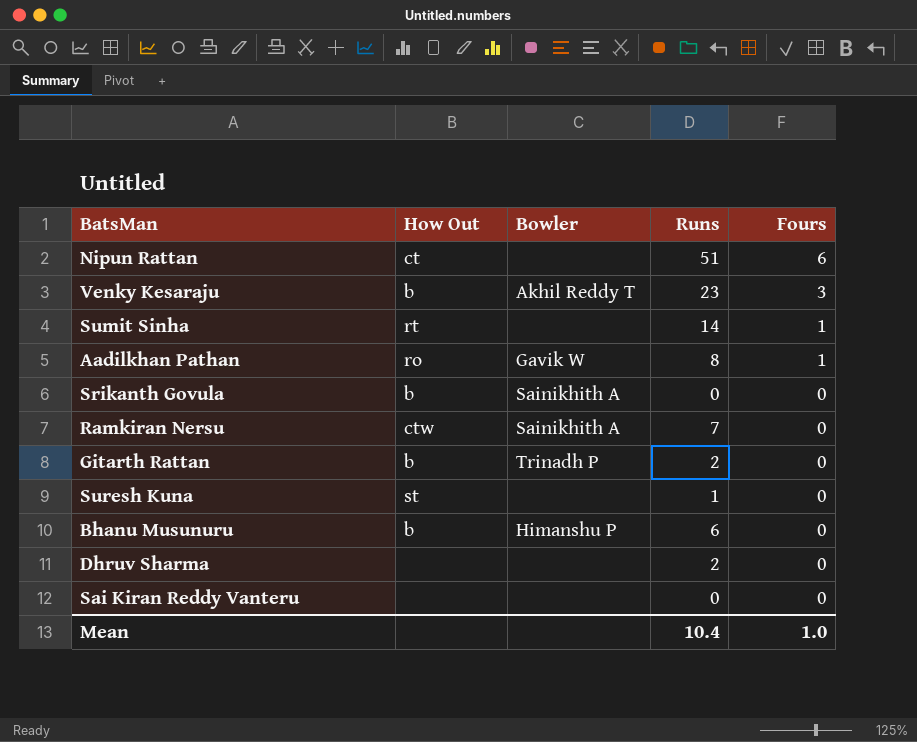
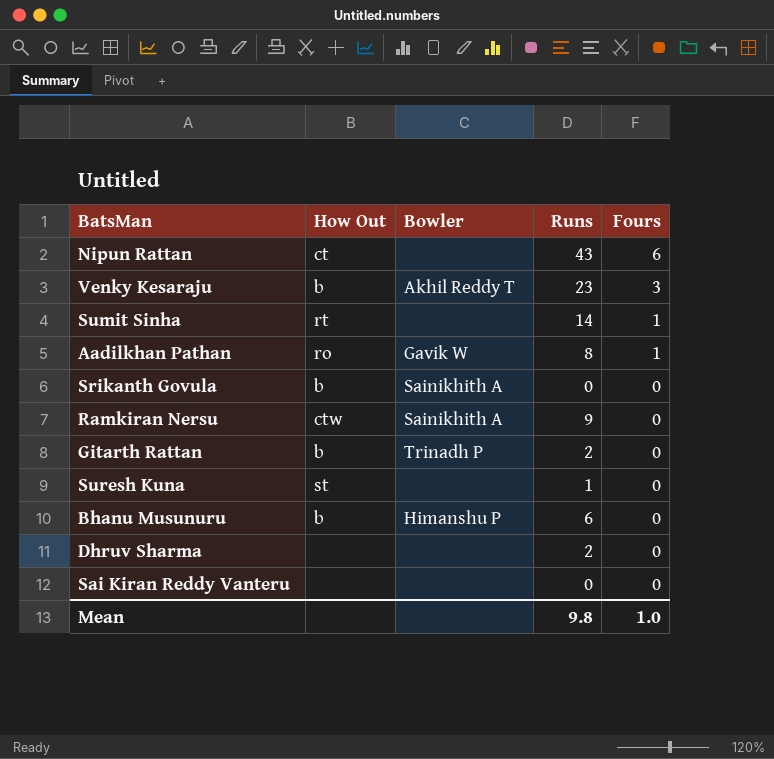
Nipun Rattan | Runs: 51 -> 43
Ramkiran Nersu | Runs: 7 -> 9
Mean | Runs: 10.4 -> 9.8

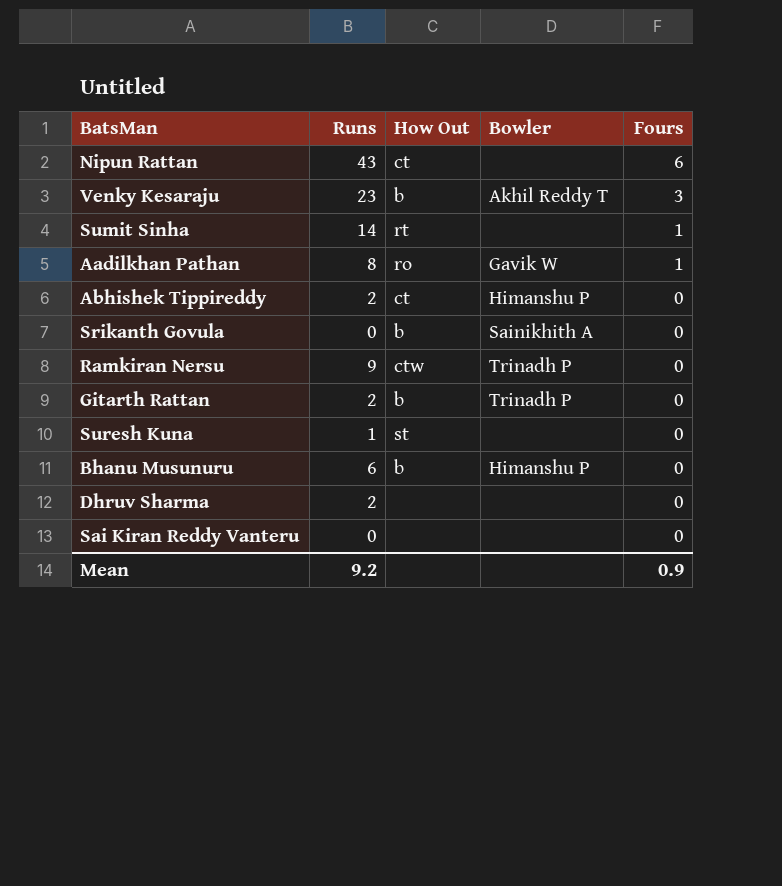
column Runs | position: 4 -> 2
row Abhishek Tippireddy: none -> 2 | ct | Himanshu P | 0
Ramkiran Nersu | Bowler: Sainikhith A -> Trinadh P
Mean | Runs: 9.8 -> 9.2
Mean | Fours: 1.0 -> 0.9

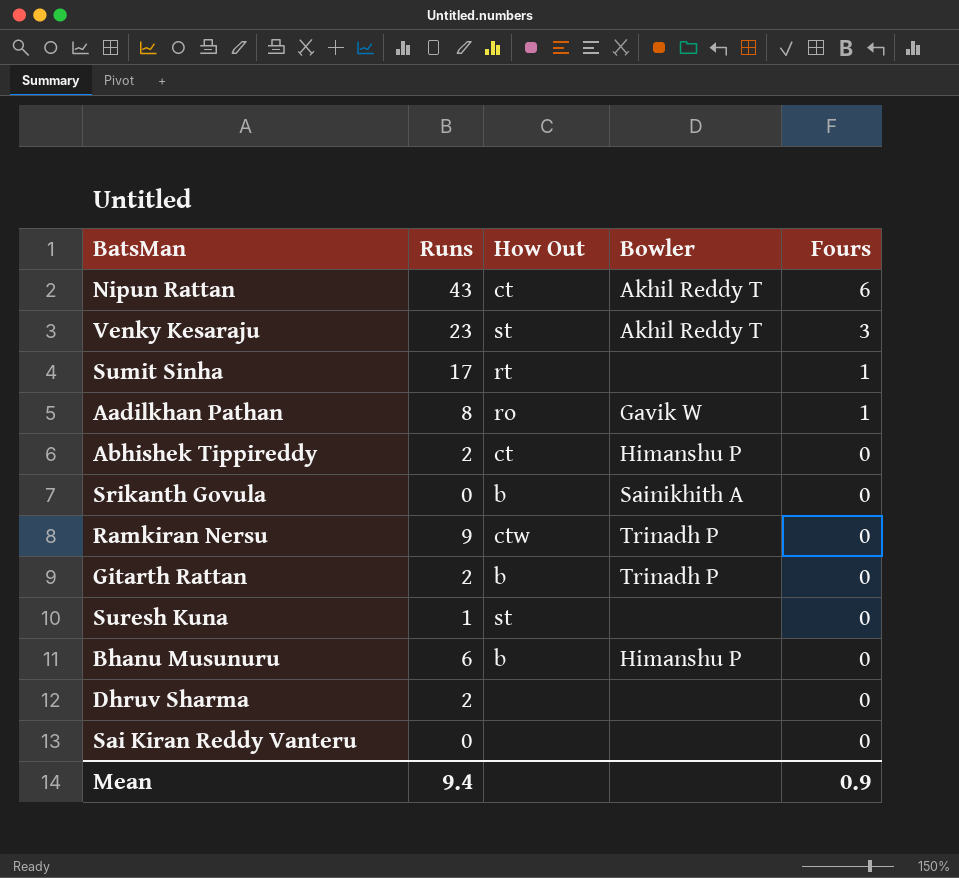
Nipun Rattan | Bowler: none -> Akhil Reddy T
Venky Kesaraju | How Out: b -> st
Sumit Sinha | Runs: 14 -> 17
Mean | Runs: 9.2 -> 9.4

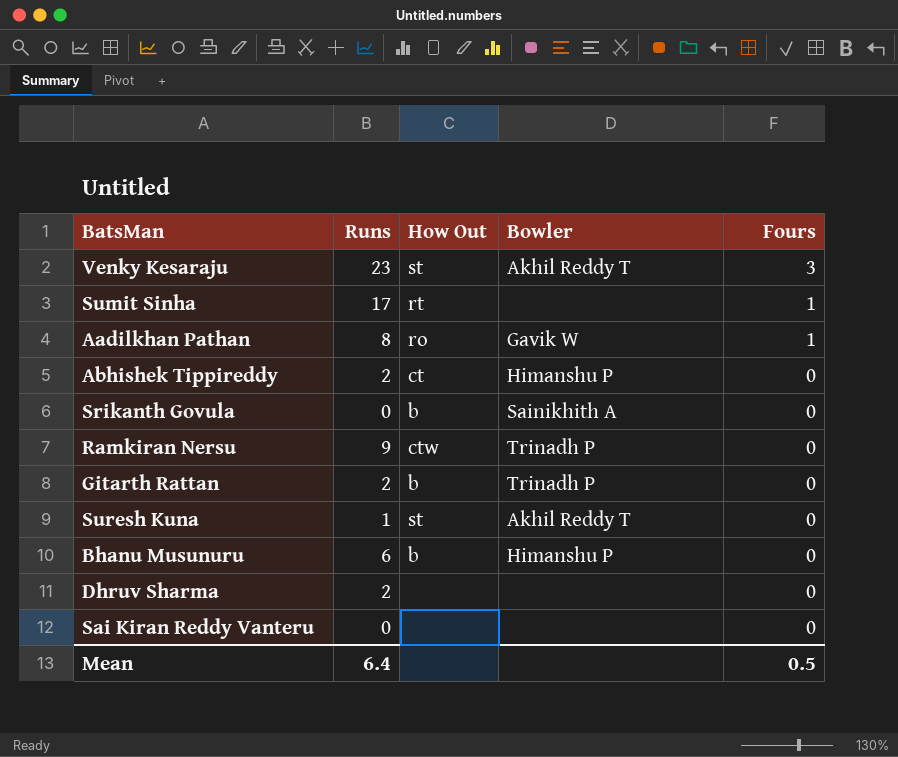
row Nipun Rattan: 43 | ct | Akhil Reddy T | 6 -> none
Suresh Kuna | Bowler: none -> Akhil Reddy T
Mean | Runs: 9.4 -> 6.4
Mean | Fours: 0.9 -> 0.5

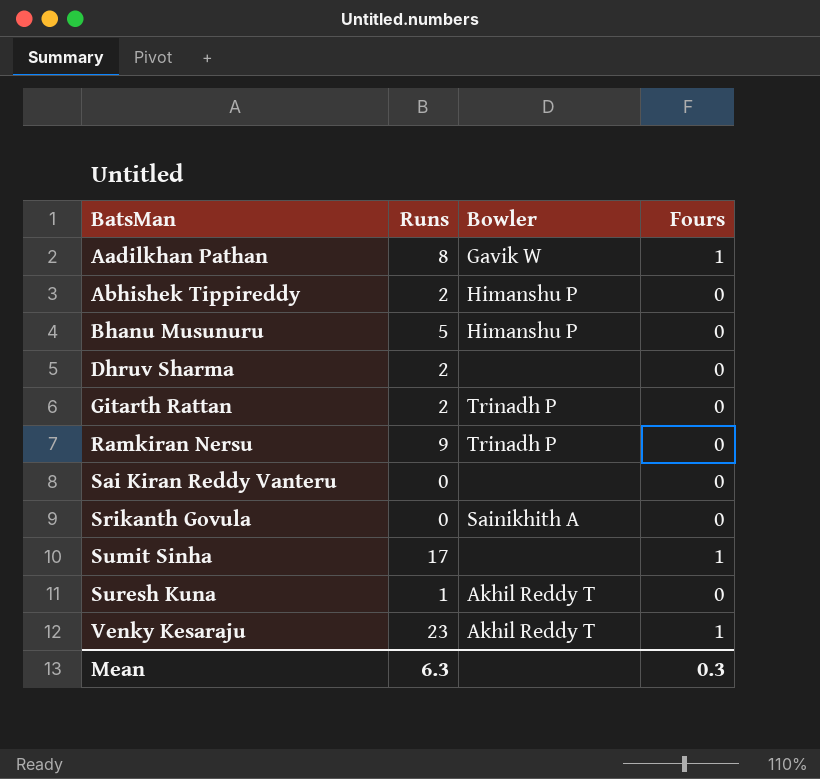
row order: Fours descending -> BatsMan ascending
column How Out | position: 3 -> none
Bhanu Musunuru | Runs: 6 -> 5
Venky Kesaraju | Fours: 3 -> 1
Mean | Runs: 6.4 -> 6.3
Mean | Fours: 0.5 -> 0.3

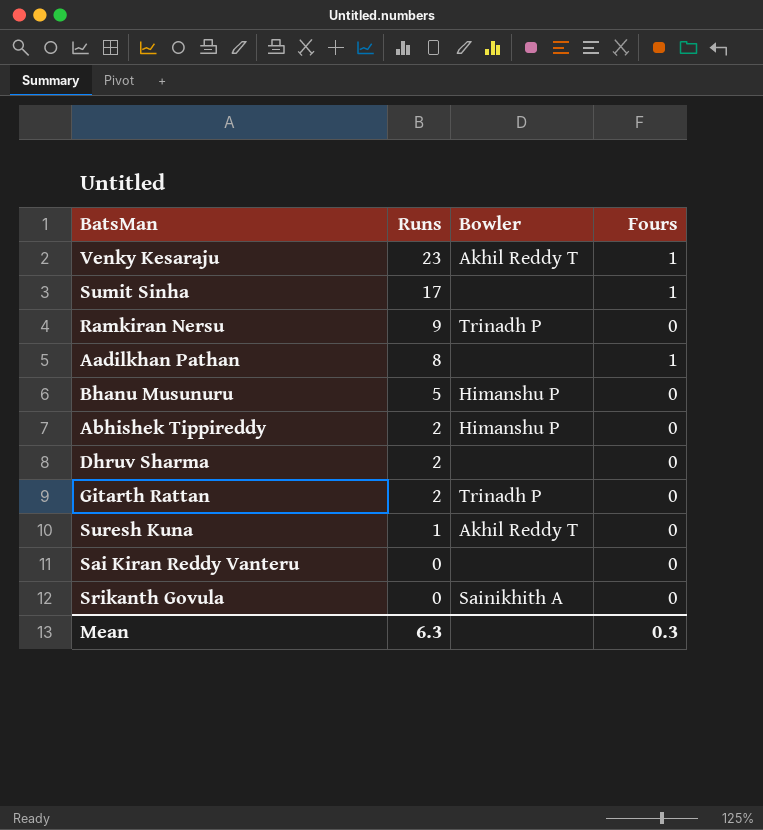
row order: BatsMan ascending -> Runs descending
Aadilkhan Pathan | Bowler: Gavik W -> none

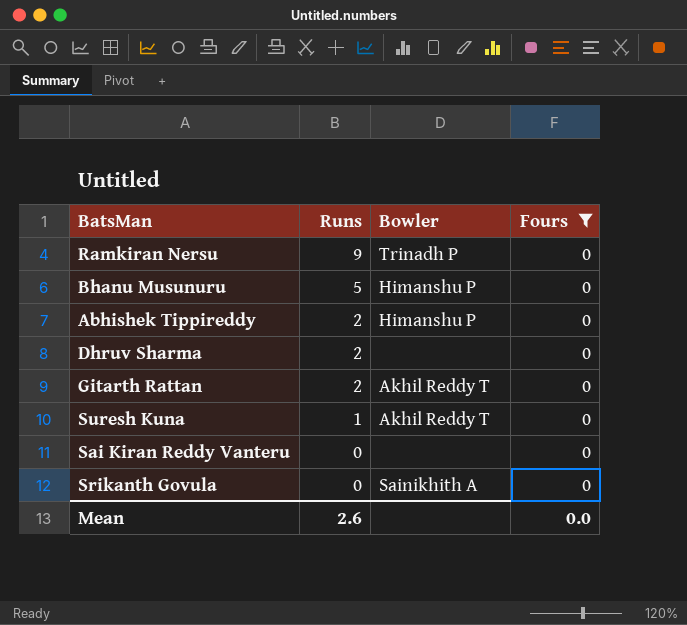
filter: none -> Fours = 0
Gitarth Rattan | Bowler: Trinadh P -> Akhil Reddy T
Mean | Runs: 6.3 -> 2.6
Mean | Fours: 0.3 -> 0.0

